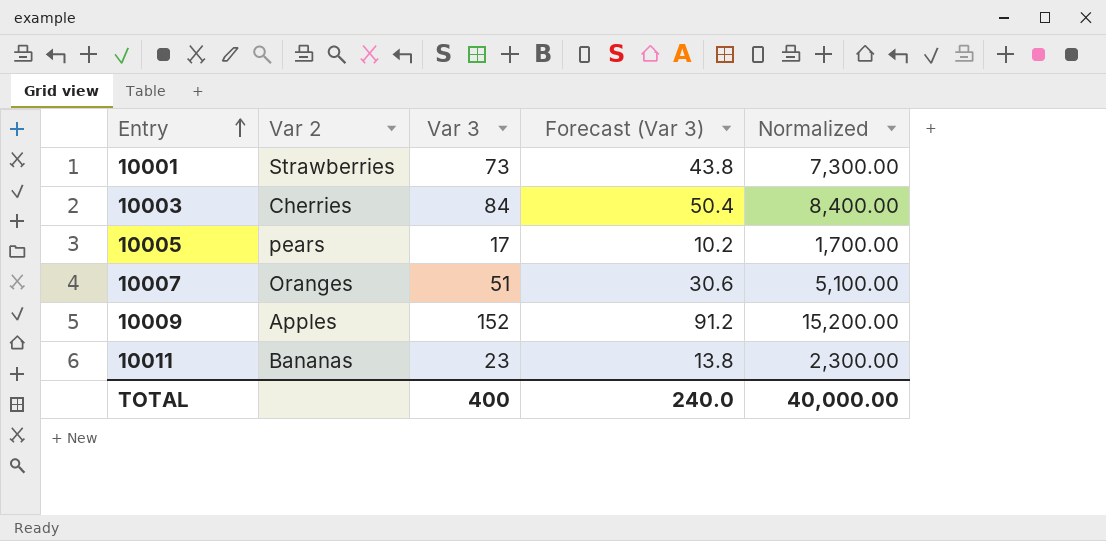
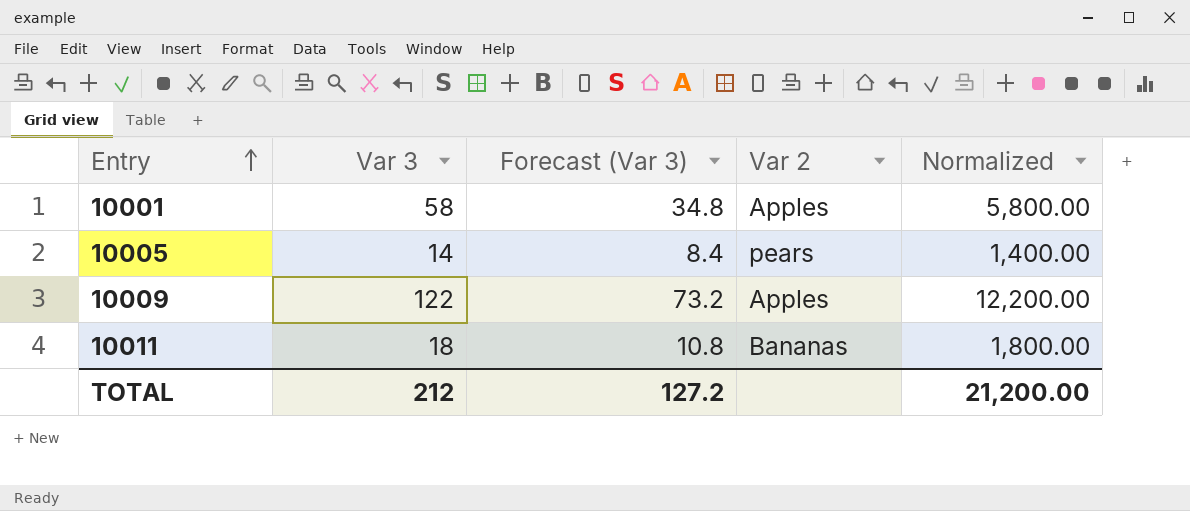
column Var 2 | position: 2 -> 4
row 10003: Cherries | 84 | 50.4 | 8,400.00 -> none
row 10007: Oranges | 51 | 30.6 | 5,100.00 -> none
10001 | Var 3: 73 -> 58
10001 | Forecast (Var 3): 43.8 -> 34.8
10001 | Var 2: Strawberries -> Apples
10001 | Normalized: 7,300.00 -> 5,800.00
10005 | Var 3: 17 -> 14
10005 | Forecast (Var 3): 10.2 -> 8.4
10005 | Normalized: 1,700.00 -> 1,400.00
10009 | Var 3: 152 -> 122
10009 | Forecast (Var 3): 91.2 -> 73.2
10009 | Normalized: 15,200.00 -> 12,200.00
10011 | Var 3: 23 -> 18
10011 | Forecast (Var 3): 13.8 -> 10.8
10011 | Normalized: 2,300.00 -> 1,800.00
TOTAL | Var 3: 400 -> 212
TOTAL | Forecast (Var 3): 240.0 -> 127.2
TOTAL | Normalized: 40,000.00 -> 21,200.00

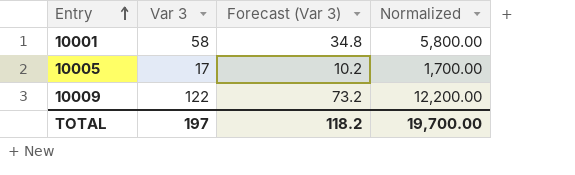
column Var 2 | position: 4 -> none
row 10011: 18 | 10.8 | Bananas | 1,800.00 -> none
10005 | Var 3: 14 -> 17
10005 | Forecast (Var 3): 8.4 -> 10.2
10005 | Normalized: 1,400.00 -> 1,700.00
TOTAL | Var 3: 212 -> 197
TOTAL | Forecast (Var 3): 127.2 -> 118.2
TOTAL | Normalized: 21,200.00 -> 19,700.00

